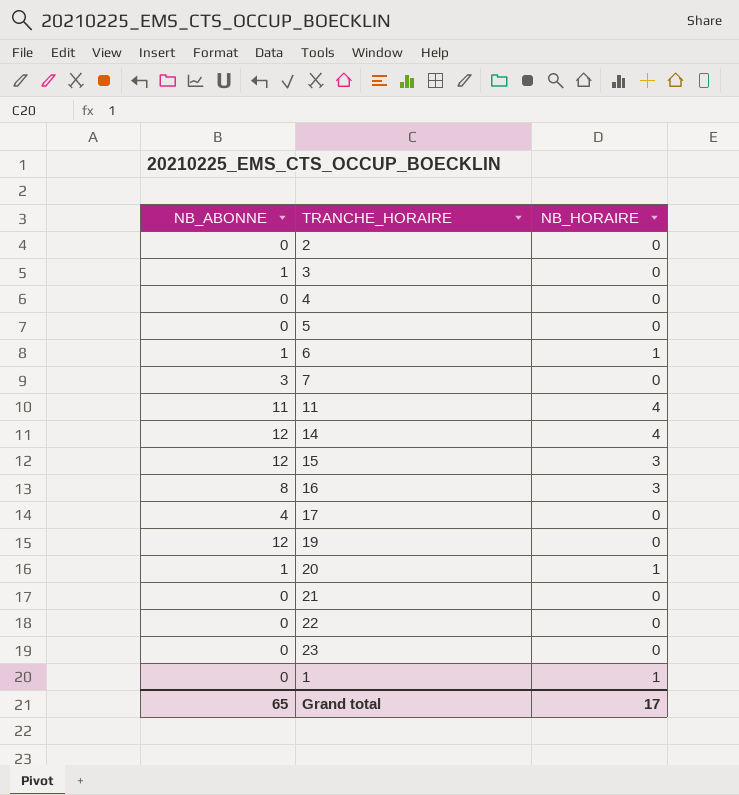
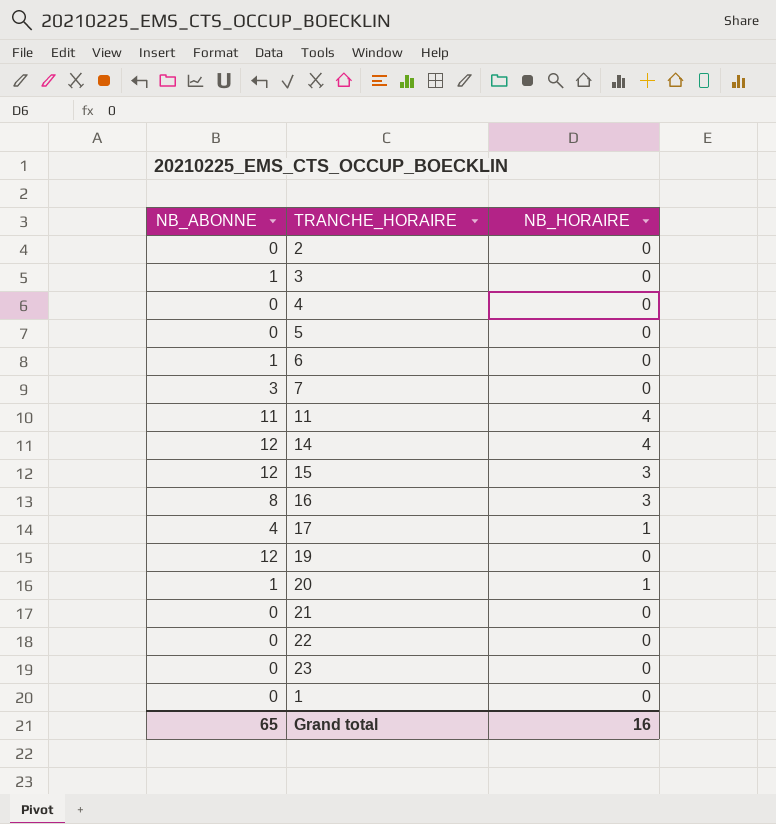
6 | NB_HORAIRE: 1 -> 0
17 | NB_HORAIRE: 0 -> 1
1 | NB_HORAIRE: 1 -> 0
Grand total | NB_HORAIRE: 17 -> 16

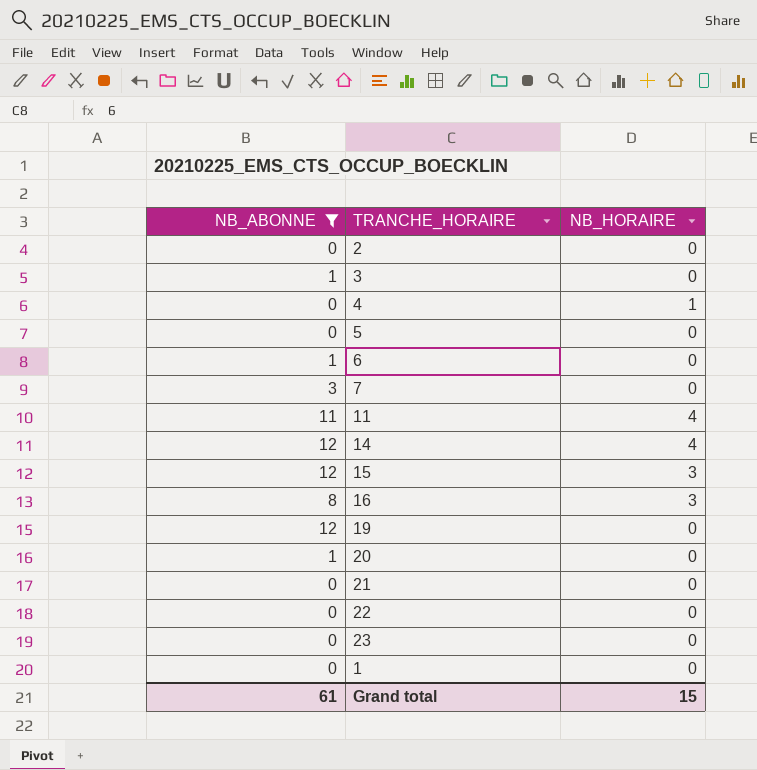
filter: none -> NB_ABONNE != 4
4 | NB_HORAIRE: 0 -> 1
20 | NB_HORAIRE: 1 -> 0
Grand total | NB_ABONNE: 65 -> 61
Grand total | NB_HORAIRE: 16 -> 15

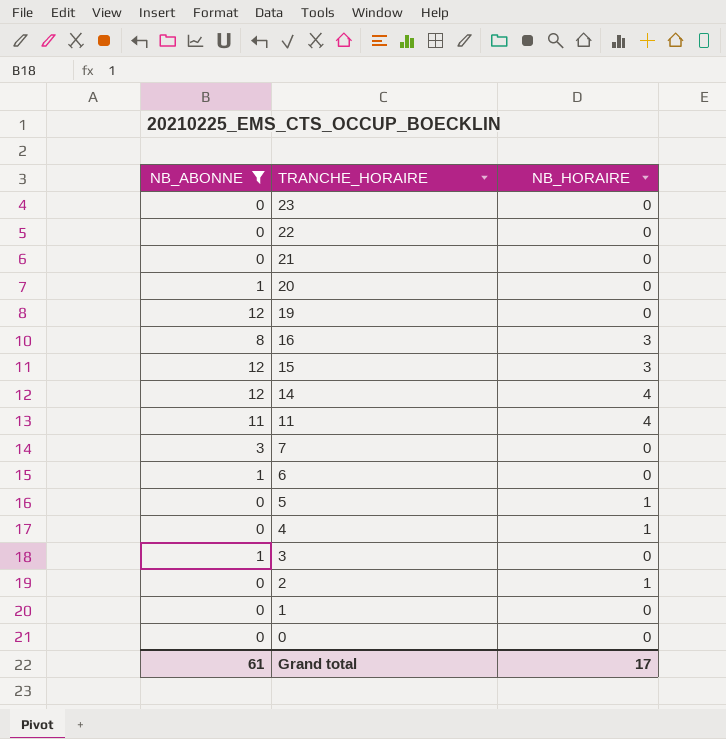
row order: none -> TRANCHE_HORAIRE descending
5 | NB_HORAIRE: 0 -> 1
2 | NB_HORAIRE: 0 -> 1
row 0: none -> 0 | 0
Grand total | NB_HORAIRE: 15 -> 17

